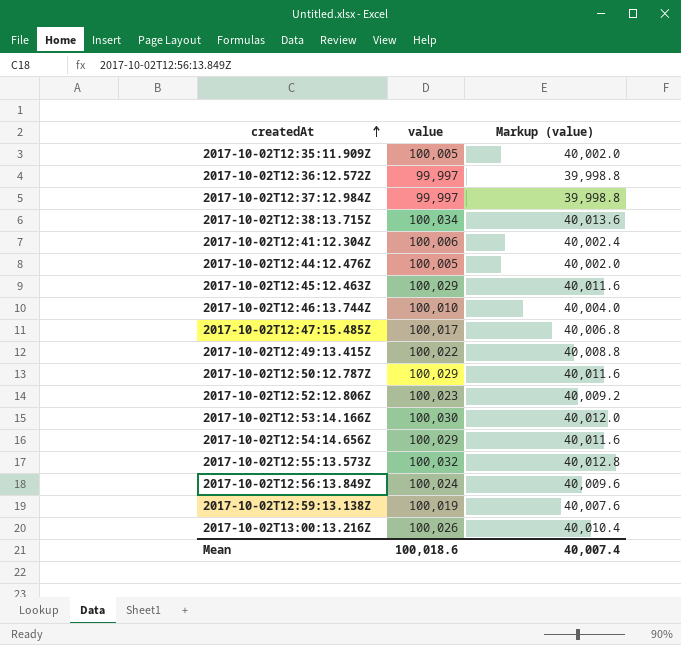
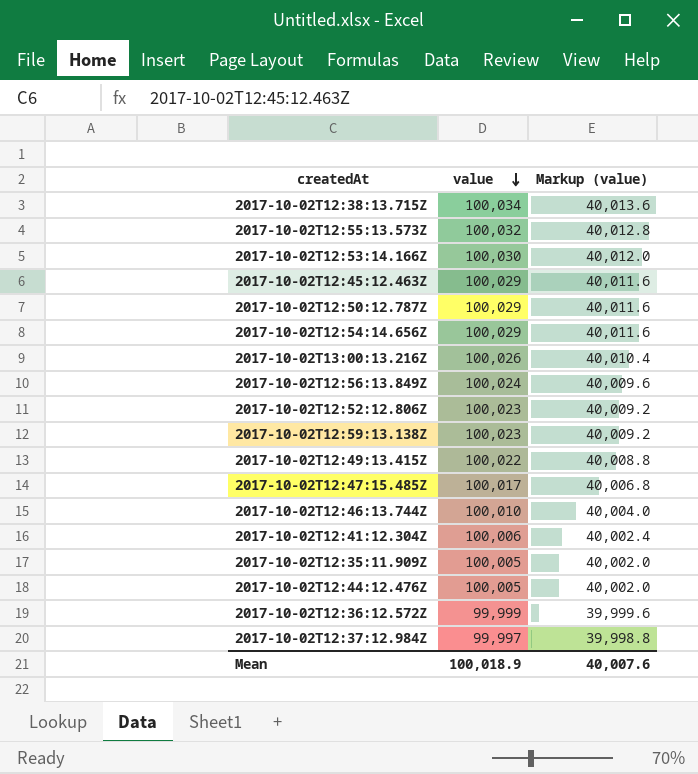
row order: createdAt ascending -> value descending
2017-10-02T12:59:13.138Z | value: 100,019 -> 100,023
2017-10-02T12:59:13.138Z | Markup (value): 40,007.6 -> 40,009.2
2017-10-02T12:36:12.572Z | value: 99,997 -> 99,999
2017-10-02T12:36:12.572Z | Markup (value): 39,998.8 -> 39,999.6
Mean | value: 100,018.6 -> 100,018.9
Mean | Markup (value): 40,007.4 -> 40,007.6

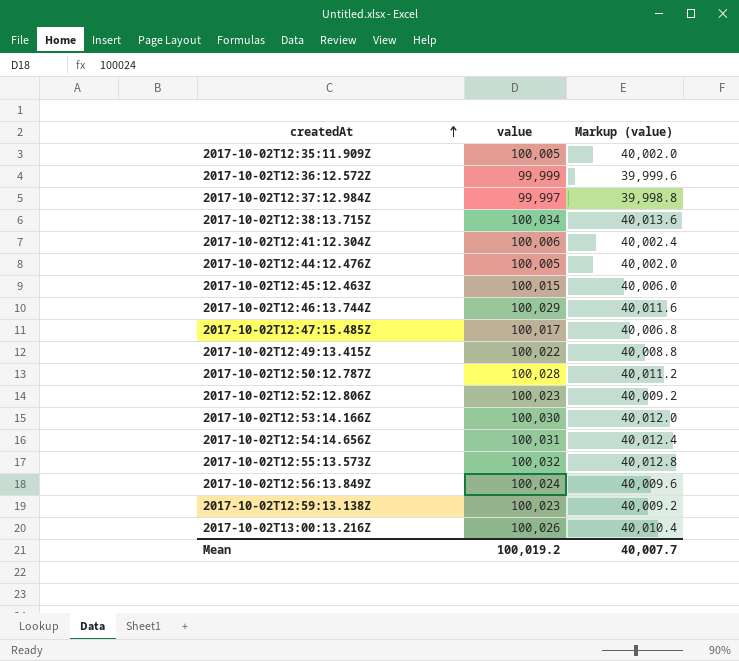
row order: value descending -> createdAt ascending
2017-10-02T12:45:12.463Z | value: 100,029 -> 100,015
2017-10-02T12:45:12.463Z | Markup (value): 40,011.6 -> 40,006.0
2017-10-02T12:46:13.744Z | value: 100,010 -> 100,029
2017-10-02T12:46:13.744Z | Markup (value): 40,004.0 -> 40,011.6
2017-10-02T12:50:12.787Z | value: 100,029 -> 100,028
2017-10-02T12:50:12.787Z | Markup (value): 40,011.6 -> 40,011.2
2017-10-02T12:54:14.656Z | value: 100,029 -> 100,031
2017-10-02T12:54:14.656Z | Markup (value): 40,011.6 -> 40,012.4
Mean | value: 100,018.9 -> 100,019.2
Mean | Markup (value): 40,007.6 -> 40,007.7

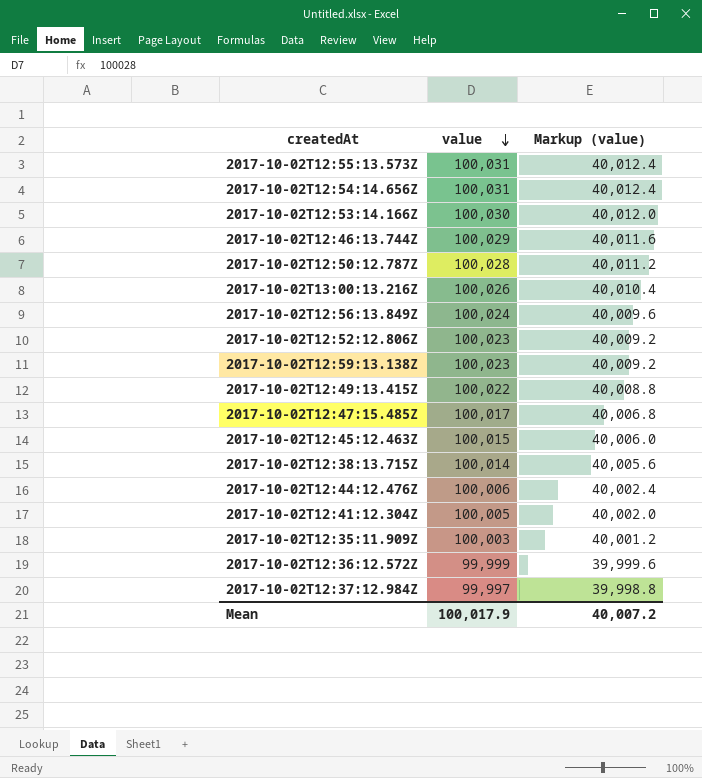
row order: createdAt ascending -> value descending
2017-10-02T12:55:13.573Z | value: 100,032 -> 100,031
2017-10-02T12:55:13.573Z | Markup (value): 40,012.8 -> 40,012.4
2017-10-02T12:38:13.715Z | value: 100,034 -> 100,014
2017-10-02T12:38:13.715Z | Markup (value): 40,013.6 -> 40,005.6
2017-10-02T12:44:12.476Z | value: 100,005 -> 100,006
2017-10-02T12:44:12.476Z | Markup (value): 40,002.0 -> 40,002.4
2017-10-02T12:41:12.304Z | value: 100,006 -> 100,005
2017-10-02T12:41:12.304Z | Markup (value): 40,002.4 -> 40,002.0
2017-10-02T12:35:11.909Z | value: 100,005 -> 100,003
2017-10-02T12:35:11.909Z | Markup (value): 40,002.0 -> 40,001.2
Mean | value: 100,019.2 -> 100,017.9
Mean | Markup (value): 40,007.7 -> 40,007.2

